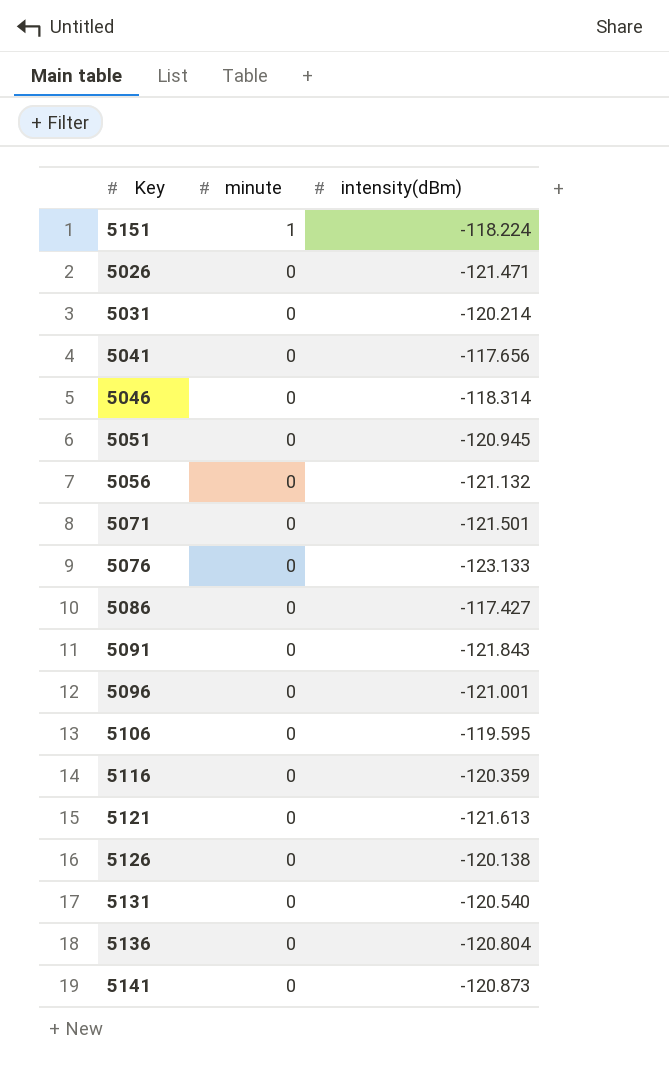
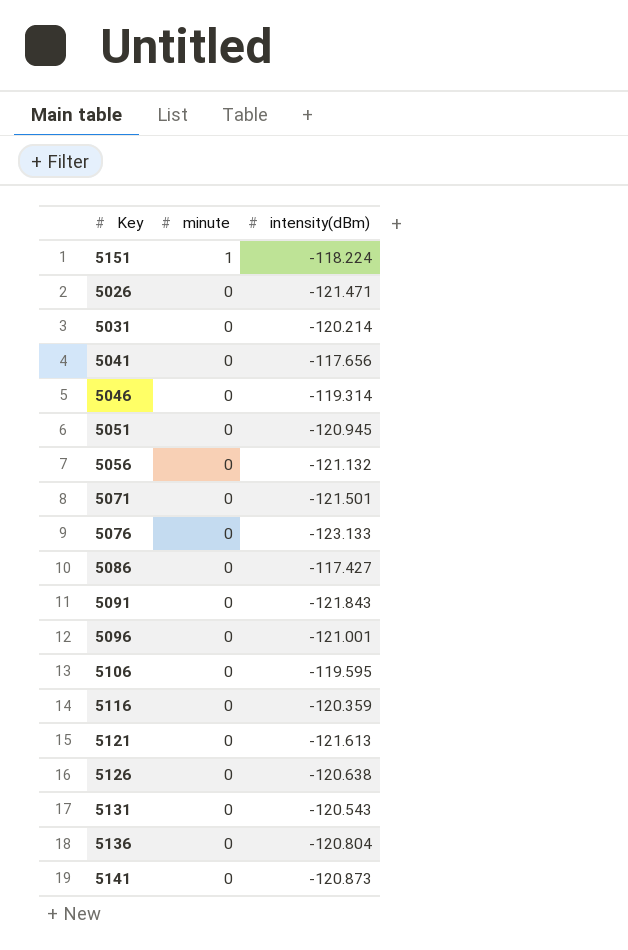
5046 | intensity(dBm): -118.314 -> -119.314
5126 | intensity(dBm): -120.138 -> -120.638
5131 | intensity(dBm): -120.540 -> -120.543

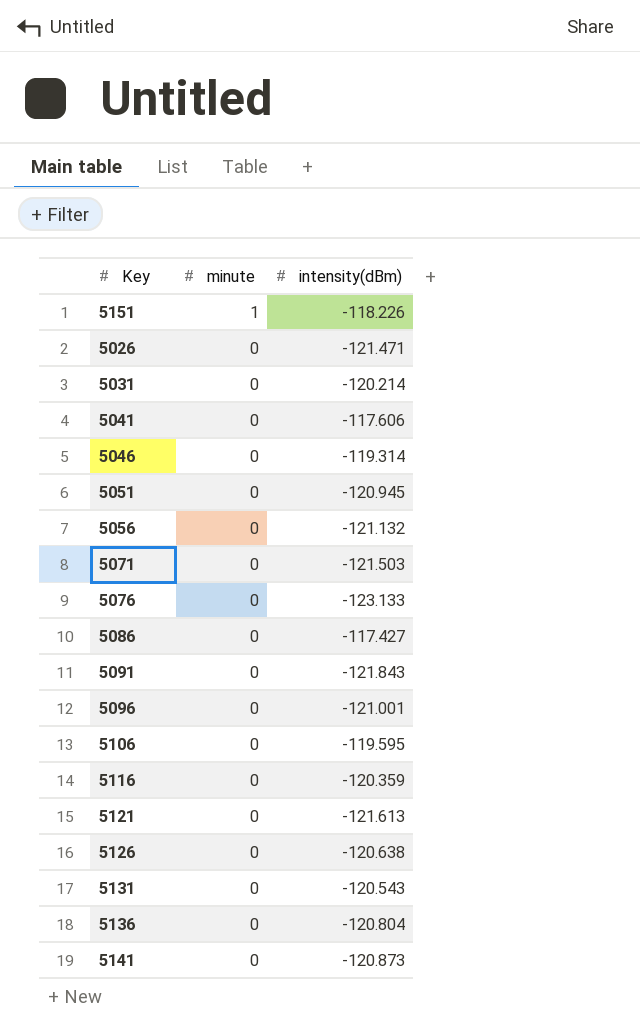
5151 | intensity(dBm): -118.224 -> -118.226
5041 | intensity(dBm): -117.656 -> -117.606
5071 | intensity(dBm): -121.501 -> -121.503

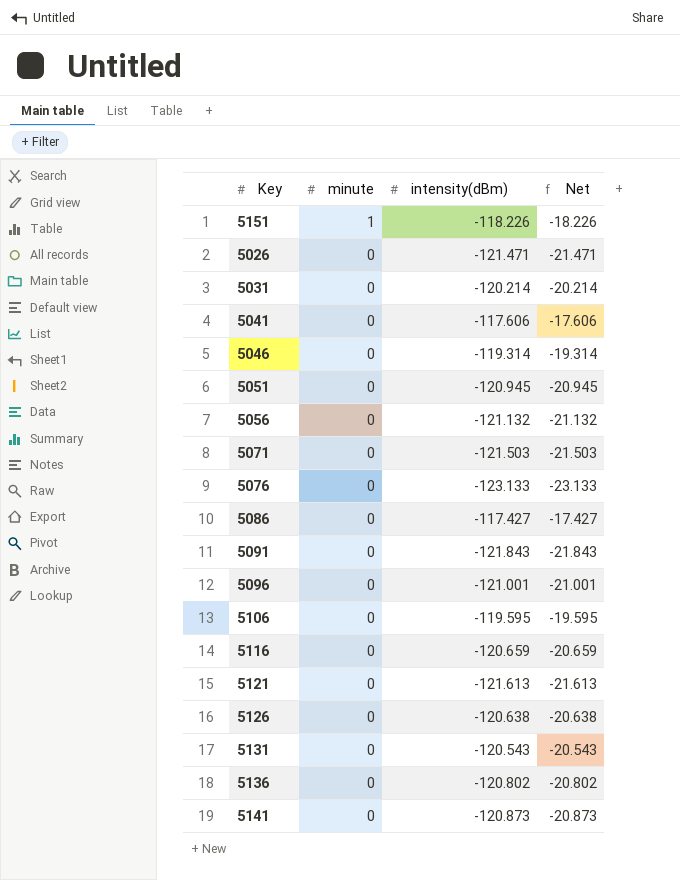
column Net | formula: none -> [intensity(dBm)] + 100
5116 | intensity(dBm): -120.359 -> -120.659
5136 | intensity(dBm): -120.804 -> -120.802

